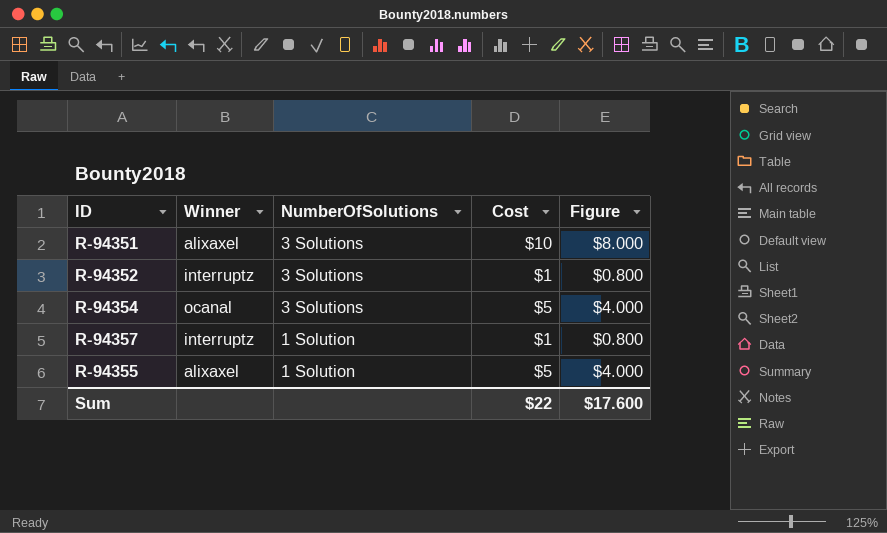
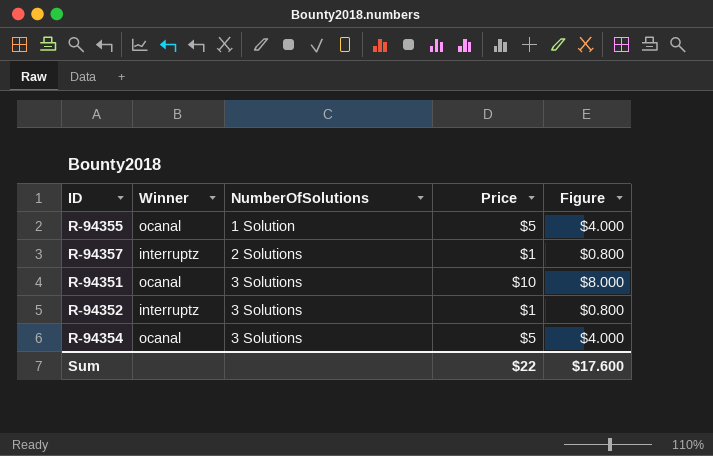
row order: NumberOfSolutions descending -> NumberOfSolutions ascending
column name: Cost -> Price
R-94355 | Winner: alixaxel -> ocanal
R-94357 | NumberOfSolutions: 1 Solution -> 2 Solutions
R-94351 | Winner: alixaxel -> ocanal

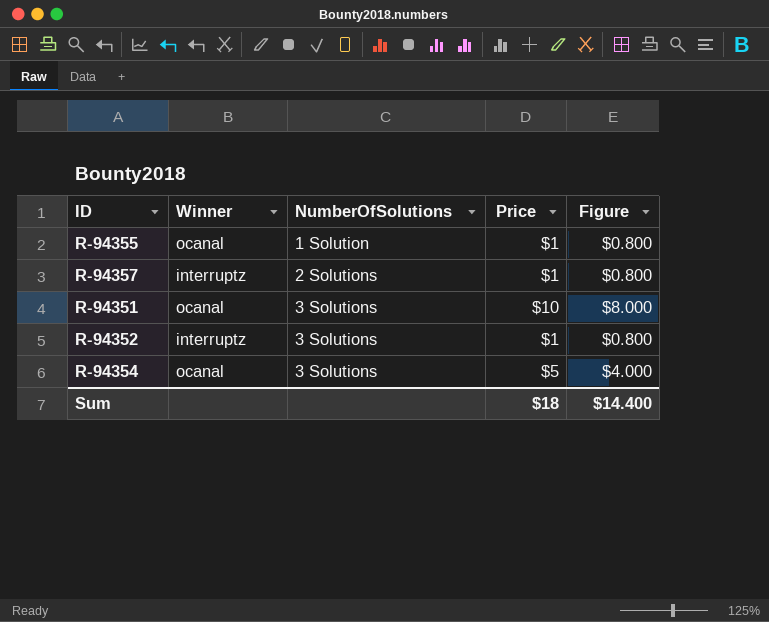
R-94355 | Price: $5 -> $1
R-94355 | Figure: $4.000 -> $0.800
Sum | Price: $22 -> $18
Sum | Figure: $17.600 -> $14.400

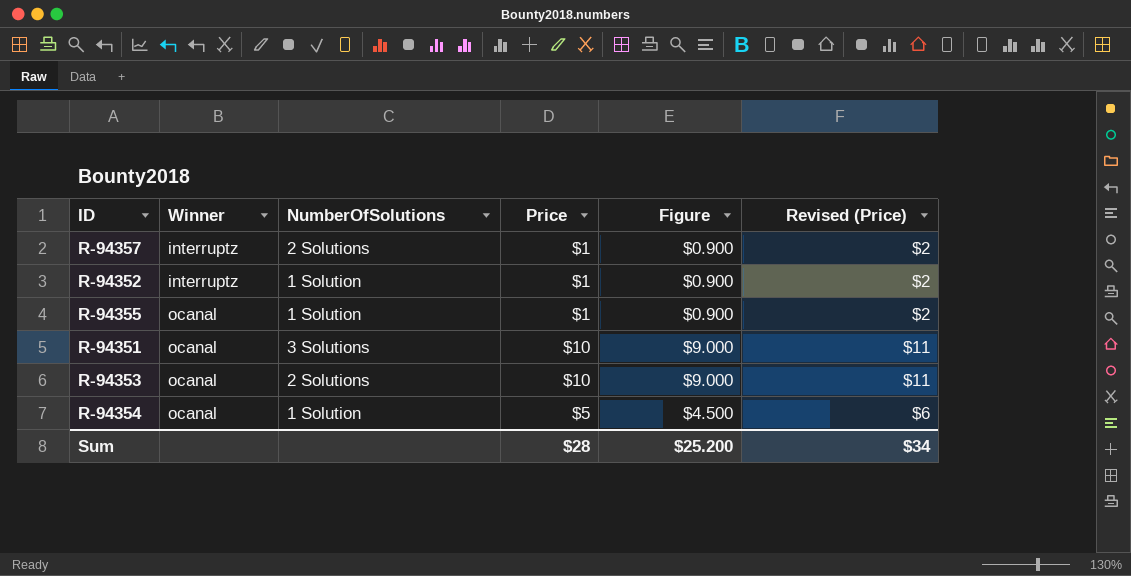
row order: NumberOfSolutions ascending -> Winner ascending
column Figure | formula: [Price] * 0.8 -> [Price] * 0.9
column Revised (Price) | formula: none -> [Price] + 1
R-94352 | NumberOfSolutions: 3 Solutions -> 1 Solution
row R-94353: none -> ocanal | 2 Solutions | $10 | $9.000 | $11
R-94354 | NumberOfSolutions: 3 Solutions -> 1 Solution
Sum | Price: $18 -> $28
Sum | Figure: $14.400 -> $25.200

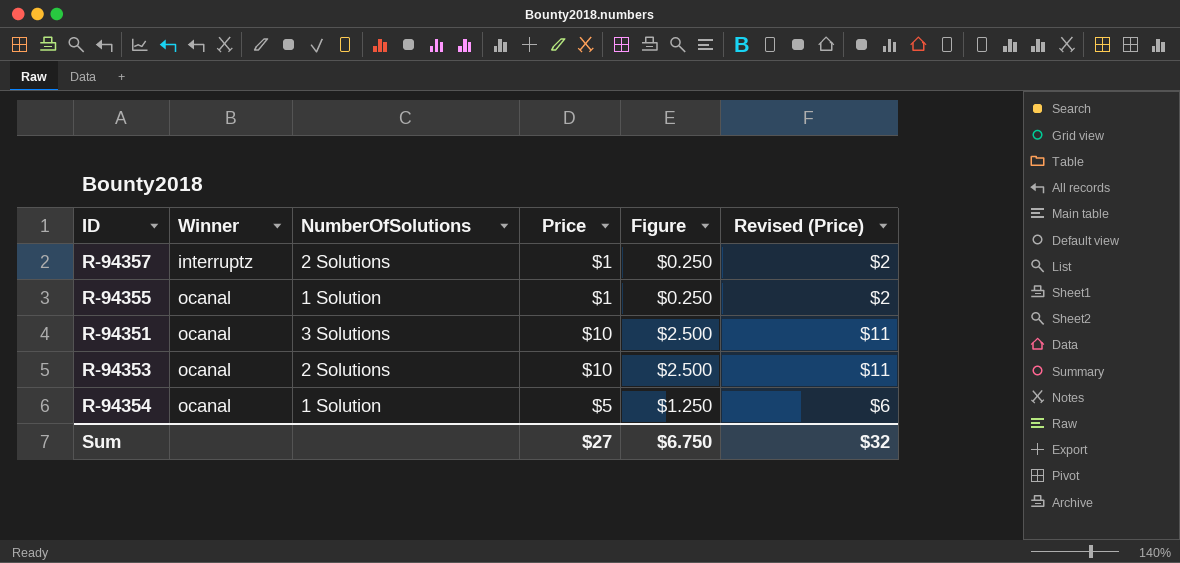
column Figure | formula: [Price] * 0.9 -> [Price] * 0.25
row R-94352: interruptz | 1 Solution | $1 | $0.900 | $2 -> none
Sum | Price: $28 -> $27
Sum | Figure: $25.200 -> $6.750
Sum | Revised (Price): $34 -> $32

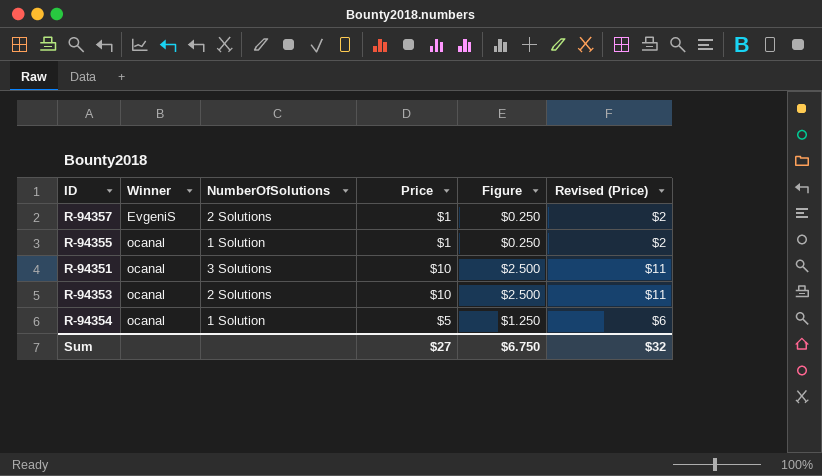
R-94357 | Winner: interruptz -> EvgeniS

